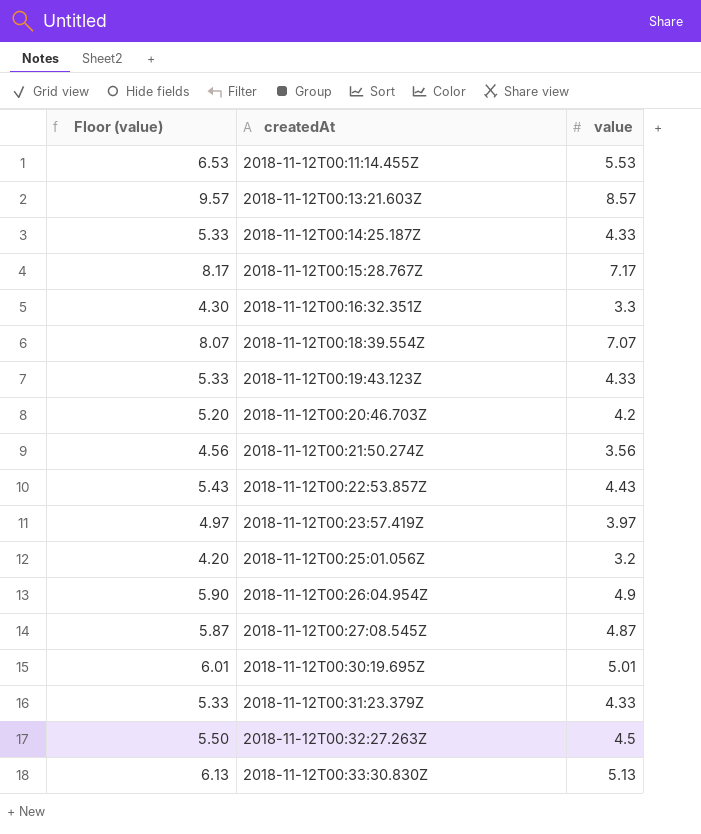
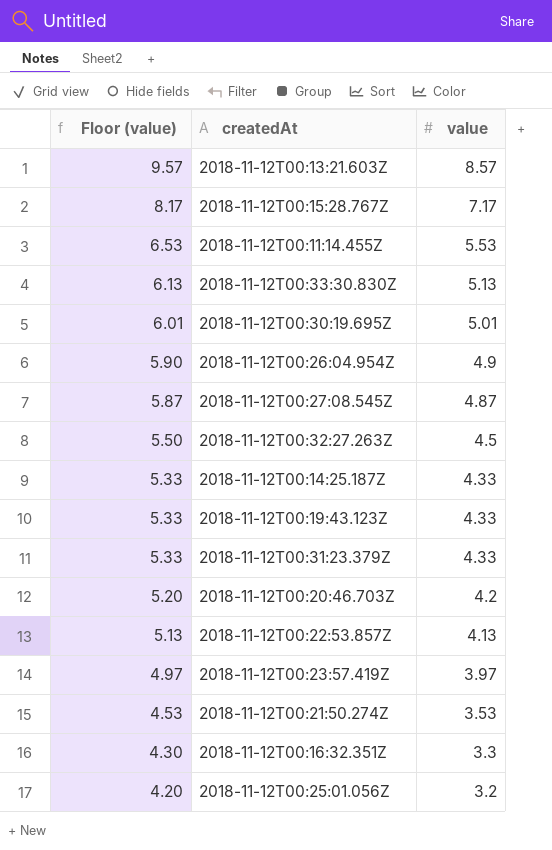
row order: createdAt ascending -> Floor (value) descending
row 2018-11-12T00:18:39.554Z: 8.07 | 7.07 -> none
2018-11-12T00:22:53.857Z | Floor (value): 5.43 -> 5.13
2018-11-12T00:22:53.857Z | value: 4.43 -> 4.13
2018-11-12T00:21:50.274Z | Floor (value): 4.56 -> 4.53
2018-11-12T00:21:50.274Z | value: 3.56 -> 3.53

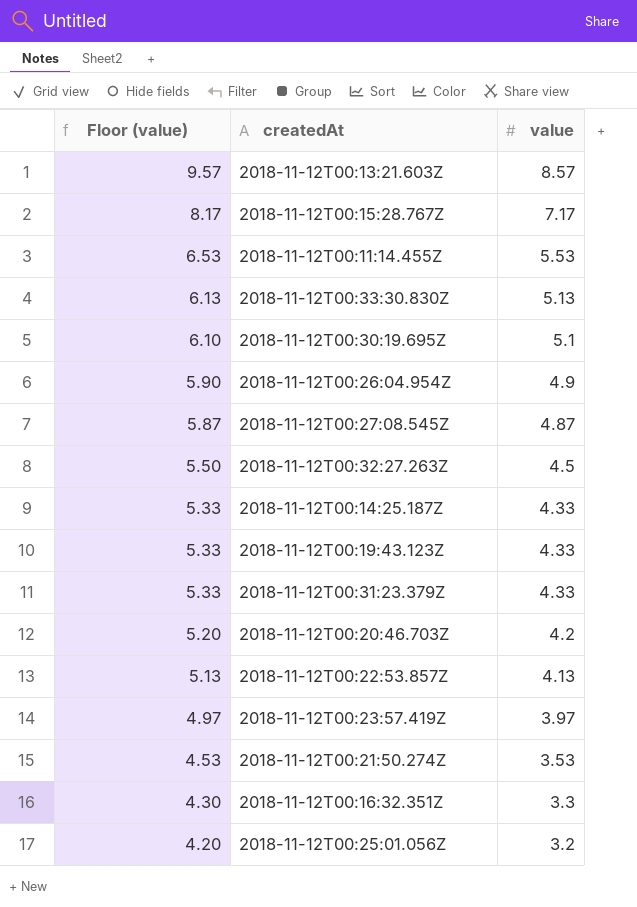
2018-11-12T00:30:19.695Z | Floor (value): 6.01 -> 6.10
2018-11-12T00:30:19.695Z | value: 5.01 -> 5.1

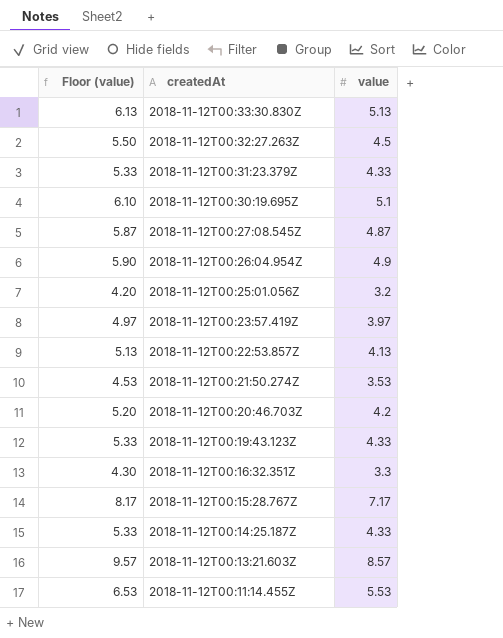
row order: Floor (value) descending -> createdAt descending

